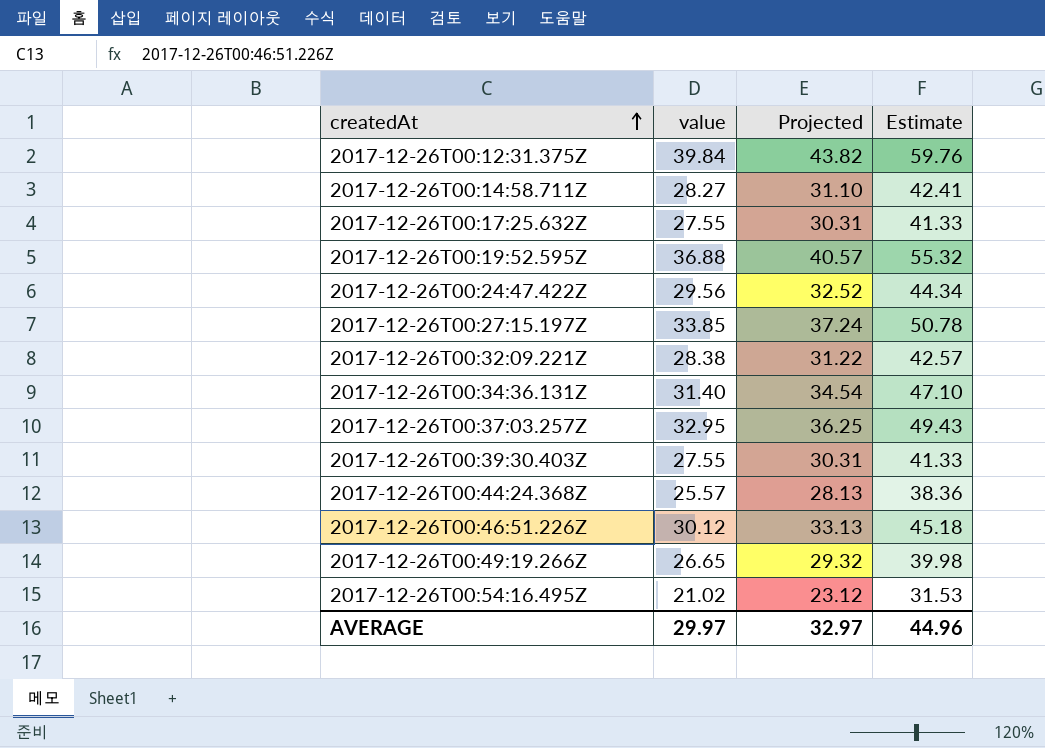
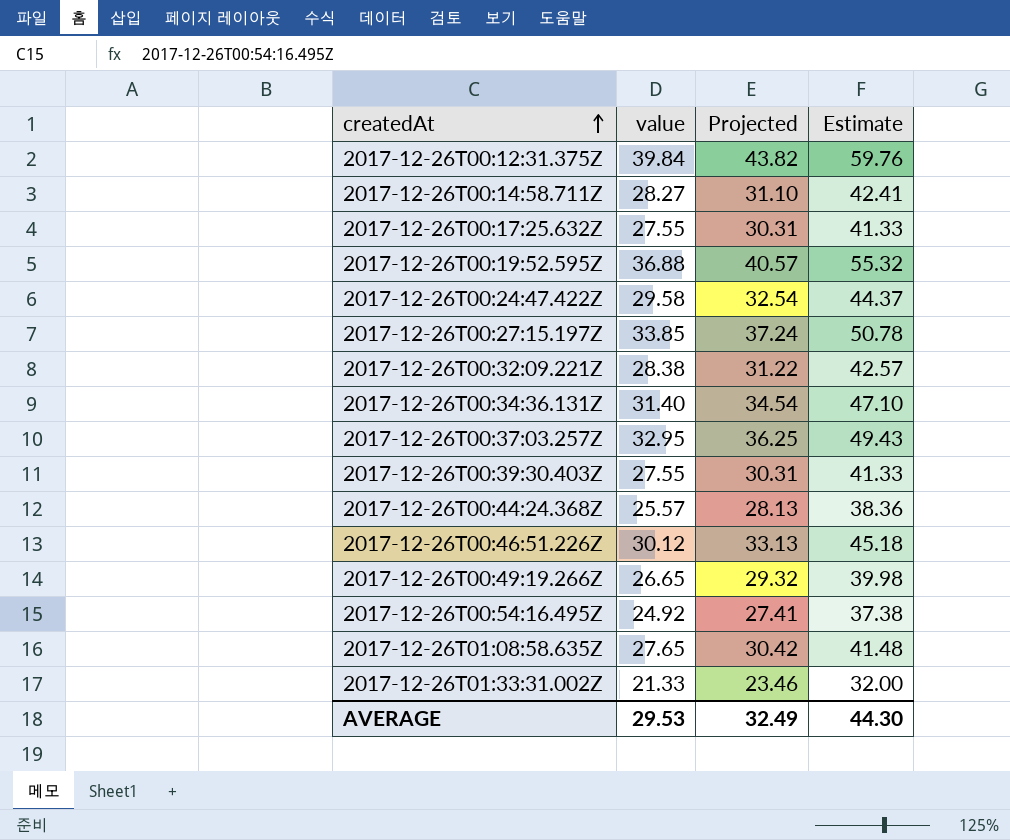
2017-12-26T00:24:47.422Z | value: 29.56 -> 29.58
2017-12-26T00:24:47.422Z | Projected: 32.52 -> 32.54
2017-12-26T00:24:47.422Z | Estimate: 44.34 -> 44.37
2017-12-26T00:54:16.495Z | value: 21.02 -> 24.92
2017-12-26T00:54:16.495Z | Projected: 23.12 -> 27.41
2017-12-26T00:54:16.495Z | Estimate: 31.53 -> 37.38
row 2017-12-26T01:08:58.635Z: none -> 27.65 | 30.42 | 41.48
row 2017-12-26T01:33:31.002Z: none -> 21.33 | 23.46 | 32.00
AVERAGE | value: 29.97 -> 29.53
AVERAGE | Projected: 32.97 -> 32.49
AVERAGE | Estimate: 44.96 -> 44.30

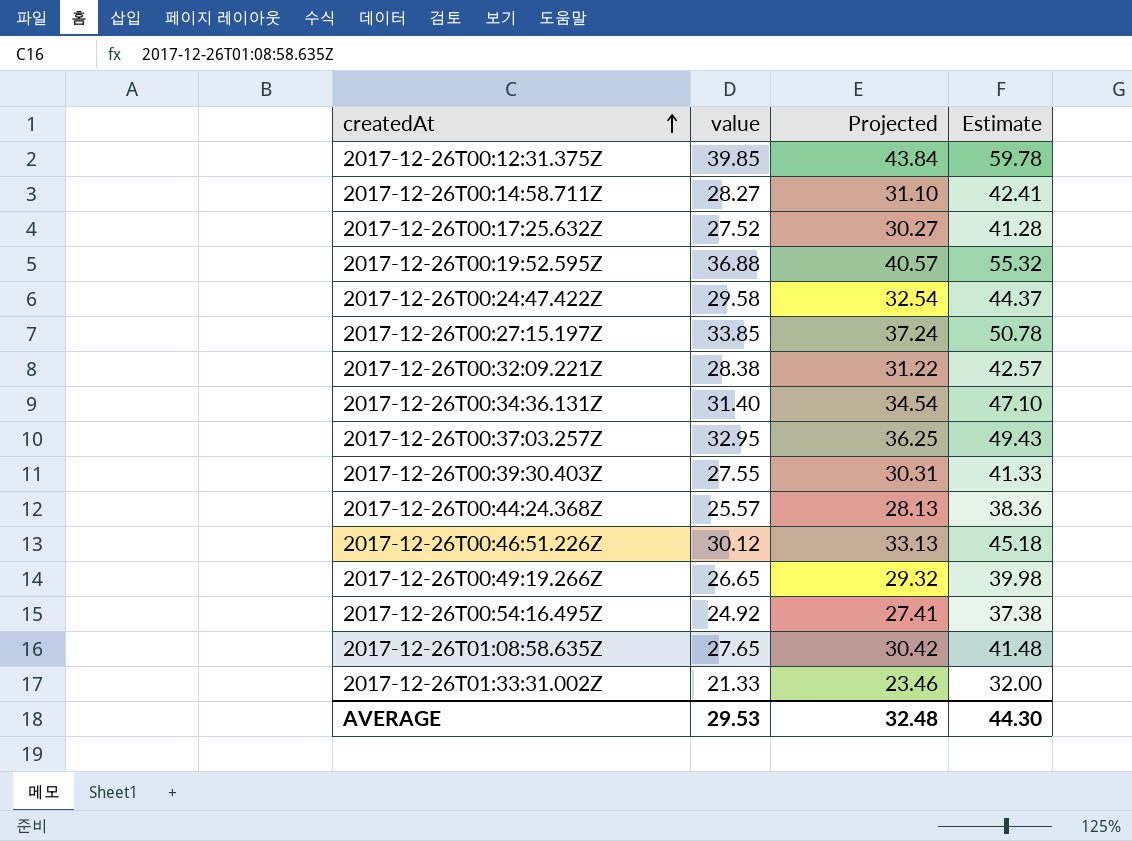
2017-12-26T00:12:31.375Z | value: 39.84 -> 39.85
2017-12-26T00:12:31.375Z | Projected: 43.82 -> 43.84
2017-12-26T00:12:31.375Z | Estimate: 59.76 -> 59.78
2017-12-26T00:17:25.632Z | value: 27.55 -> 27.52
2017-12-26T00:17:25.632Z | Projected: 30.31 -> 30.27
2017-12-26T00:17:25.632Z | Estimate: 41.33 -> 41.28
AVERAGE | Projected: 32.49 -> 32.48

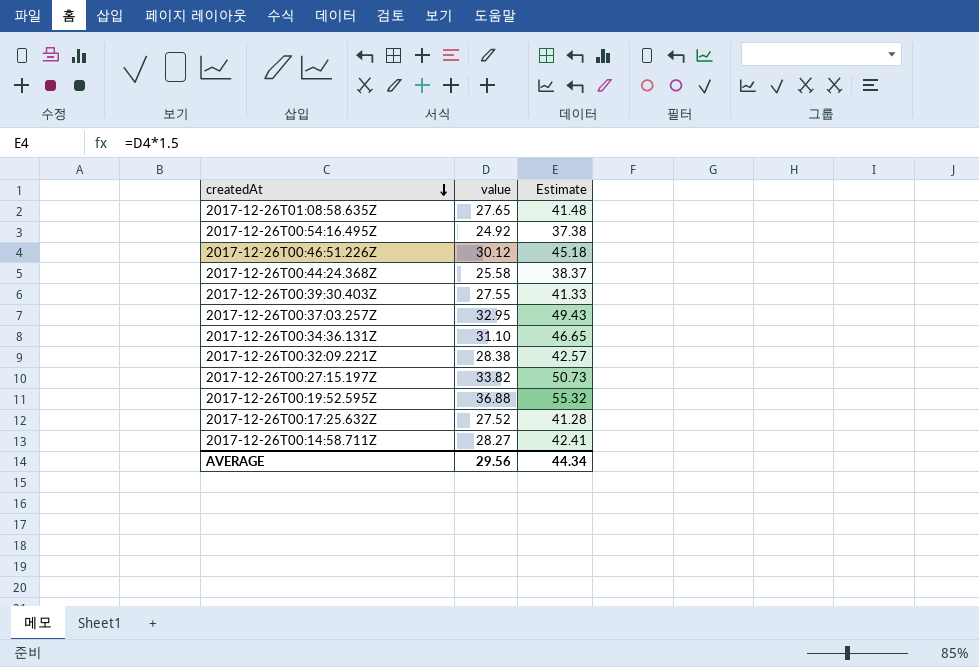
row order: createdAt ascending -> createdAt descending
column Projected | formula: [value] * 1.1 -> none
row 2017-12-26T00:12:31.375Z: 39.85 | 43.84 | 59.78 -> none
row 2017-12-26T00:24:47.422Z: 29.58 | 32.54 | 44.37 -> none
row 2017-12-26T00:49:19.266Z: 26.65 | 29.32 | 39.98 -> none
row 2017-12-26T01:33:31.002Z: 21.33 | 23.46 | 32.00 -> none
2017-12-26T00:44:24.368Z | value: 25.57 -> 25.58
2017-12-26T00:44:24.368Z | Estimate: 38.36 -> 38.37
2017-12-26T00:34:36.131Z | value: 31.40 -> 31.10
2017-12-26T00:34:36.131Z | Estimate: 47.10 -> 46.65
2017-12-26T00:27:15.197Z | value: 33.85 -> 33.82
2017-12-26T00:27:15.197Z | Estimate: 50.78 -> 50.73
AVERAGE | value: 29.53 -> 29.56
AVERAGE | Estimate: 44.30 -> 44.34

